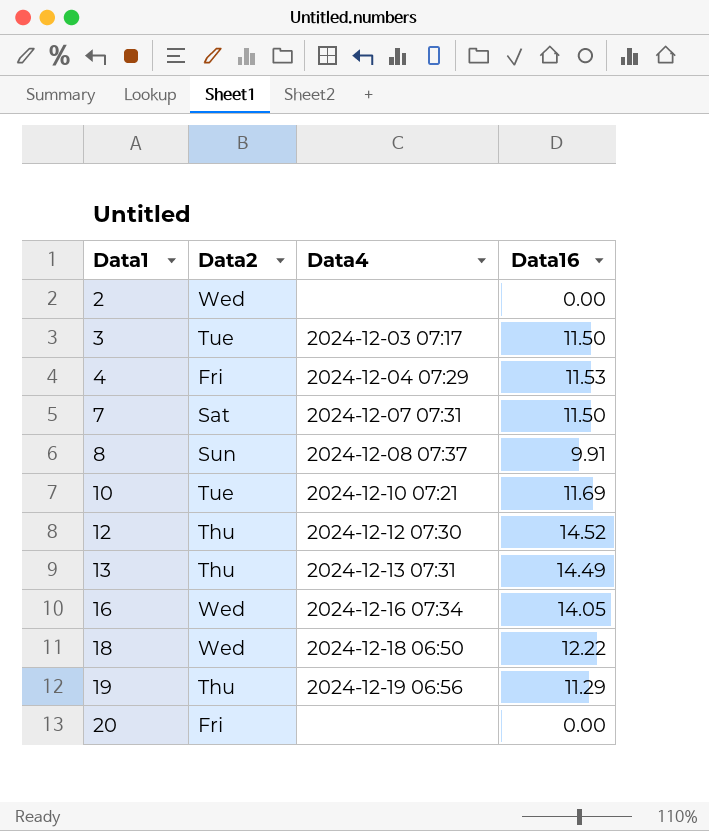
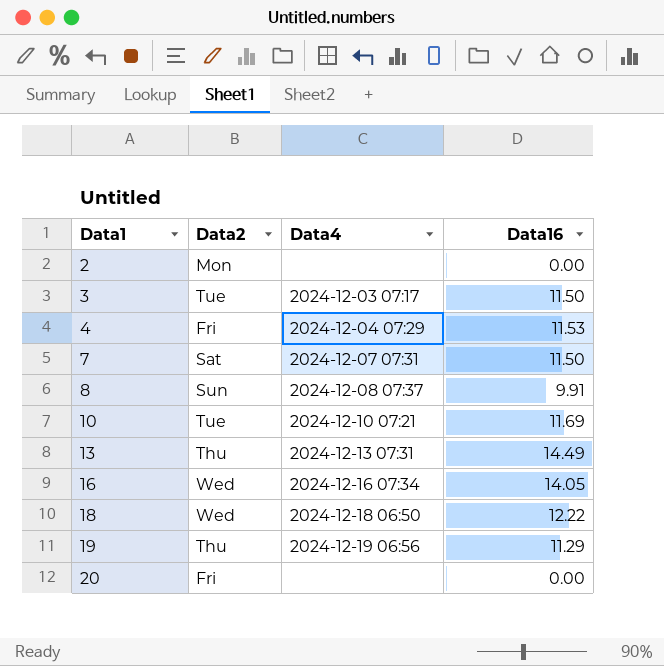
row 12: Thu | 2024-12-12 07:30 | 14.52 -> none
2 | Data2: Wed -> Mon

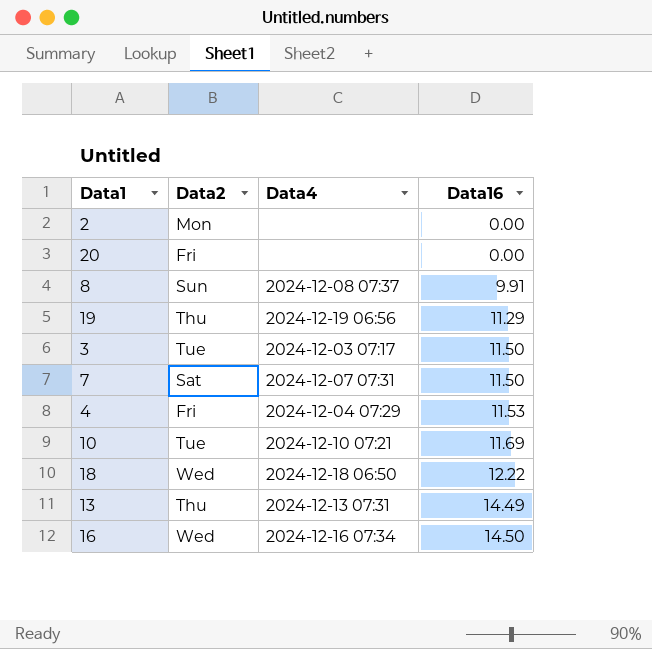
row order: Data1 ascending -> Data16 ascending
16 | Data16: 14.05 -> 14.50

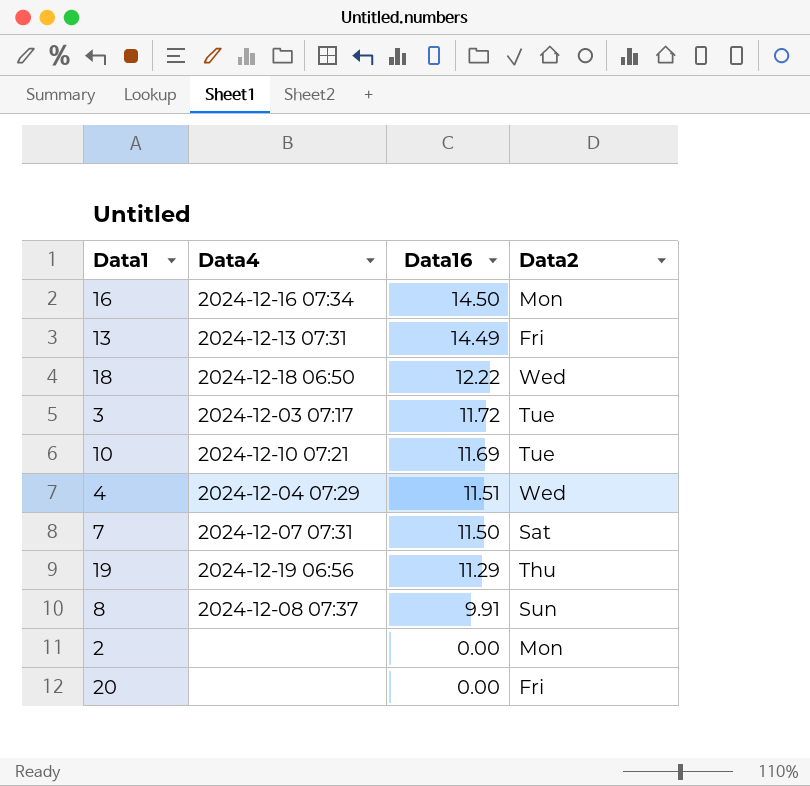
row order: Data16 ascending -> Data16 descending
column Data2 | position: 2 -> 4
16 | Data2: Wed -> Mon
13 | Data2: Thu -> Fri
3 | Data16: 11.50 -> 11.72
4 | Data16: 11.53 -> 11.51
4 | Data2: Fri -> Wed

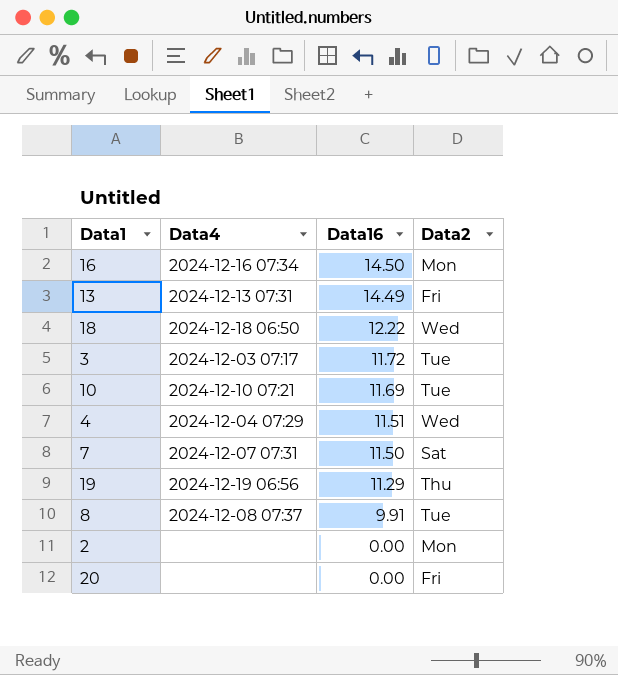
8 | Data2: Sun -> Tue

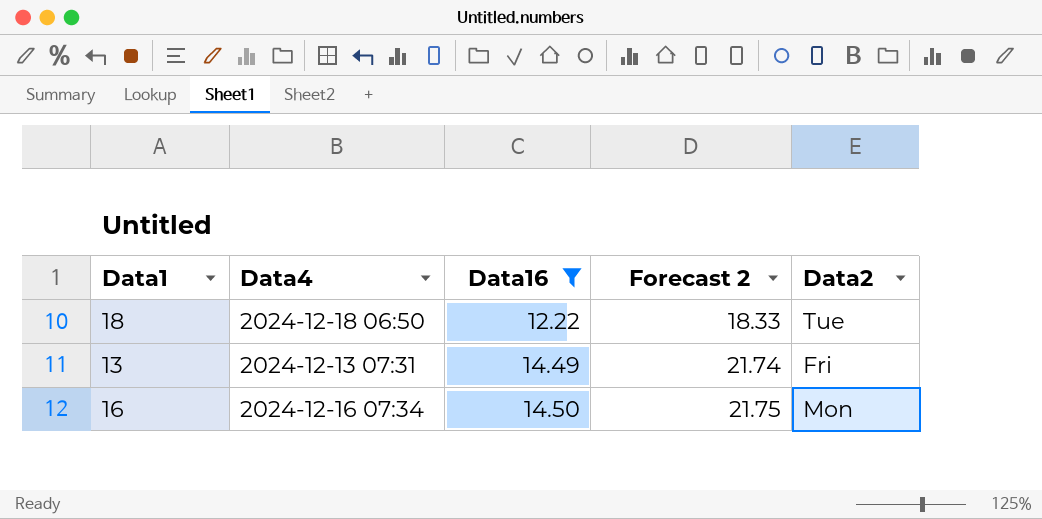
filter: none -> Data16 >= 12.22
row order: Data16 descending -> Data16 ascending
column Forecast 2 | formula: none -> [Data16] * 1.5
18 | Data2: Wed -> Tue

